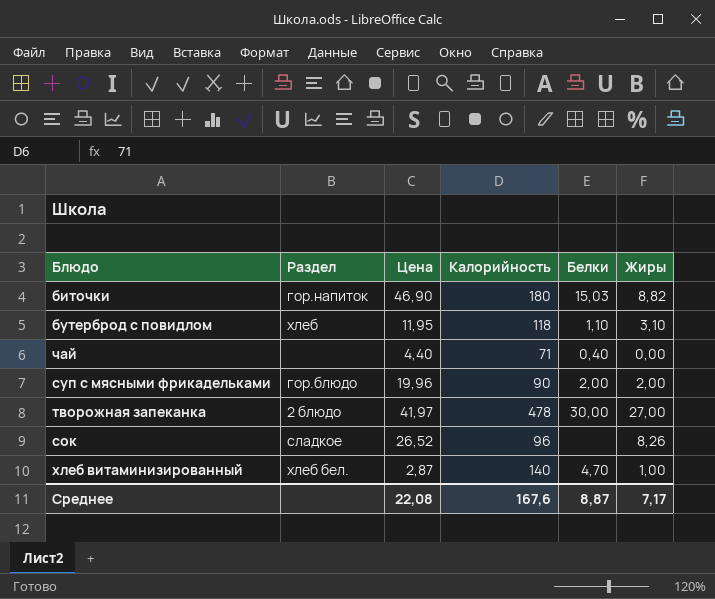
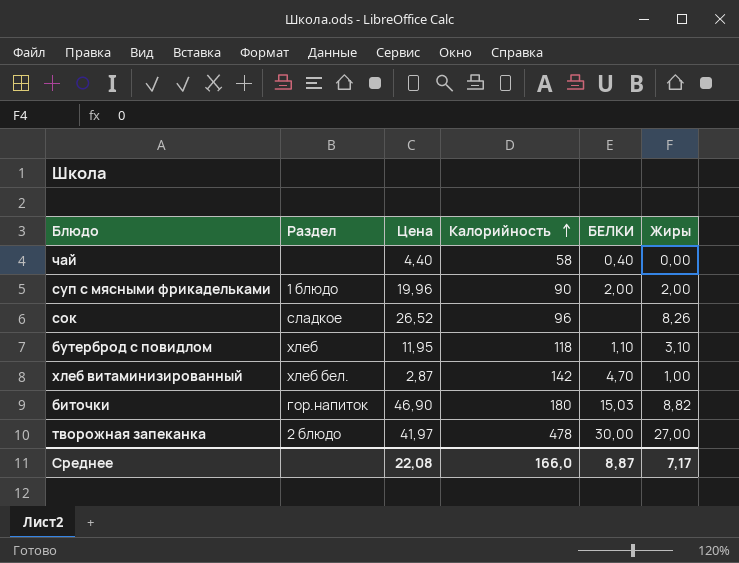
row order: none -> Калорийность ascending
column name: Белки -> БЕЛКИ
чай | Калорийность: 71 -> 58
суп с мясными фрикадельками | Раздел: гор.блюдо -> 1 блюдо
хлеб витаминизированный | Калорийность: 140 -> 142
Среднее | Калорийность: 167,6 -> 166,0

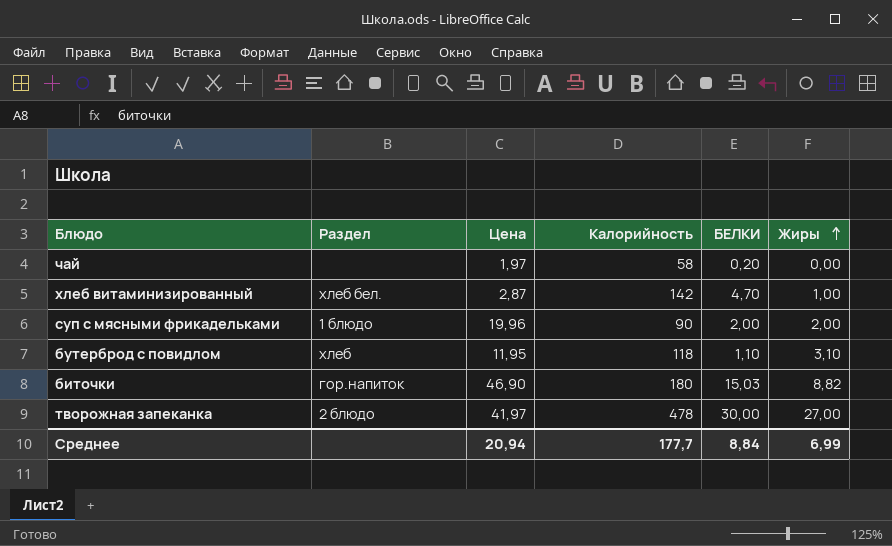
row order: Калорийность ascending -> Жиры ascending
row сок: сладкое | 26,52 | 96 | none | 8,26 -> none
чай | Цена: 4,40 -> 1,97
чай | БЕЛКИ: 0,40 -> 0,20
Среднее | Цена: 22,08 -> 20,94
Среднее | Калорийность: 166,0 -> 177,7
Среднее | БЕЛКИ: 8,87 -> 8,84
Среднее | Жиры: 7,17 -> 6,99

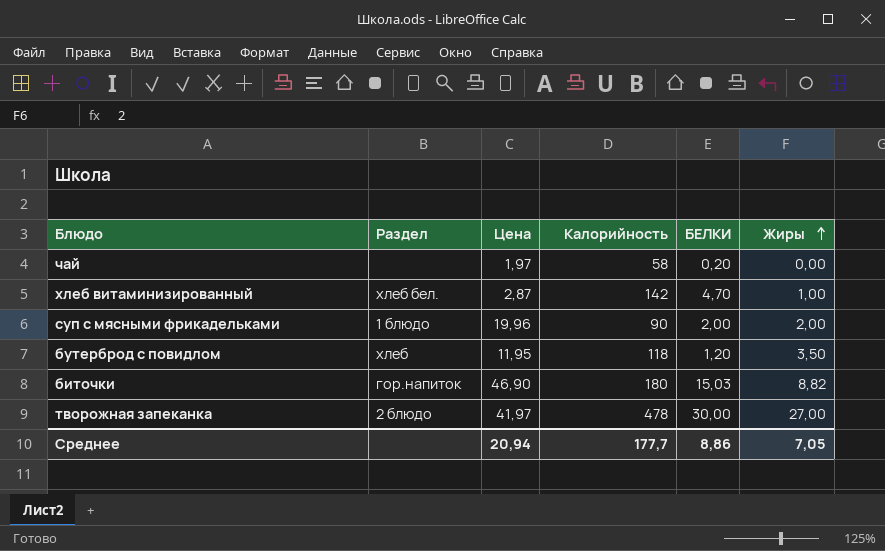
бутерброд с повидлом | БЕЛКИ: 1,10 -> 1,20
бутерброд с повидлом | Жиры: 3,10 -> 3,50
Среднее | БЕЛКИ: 8,84 -> 8,86
Среднее | Жиры: 6,99 -> 7,05

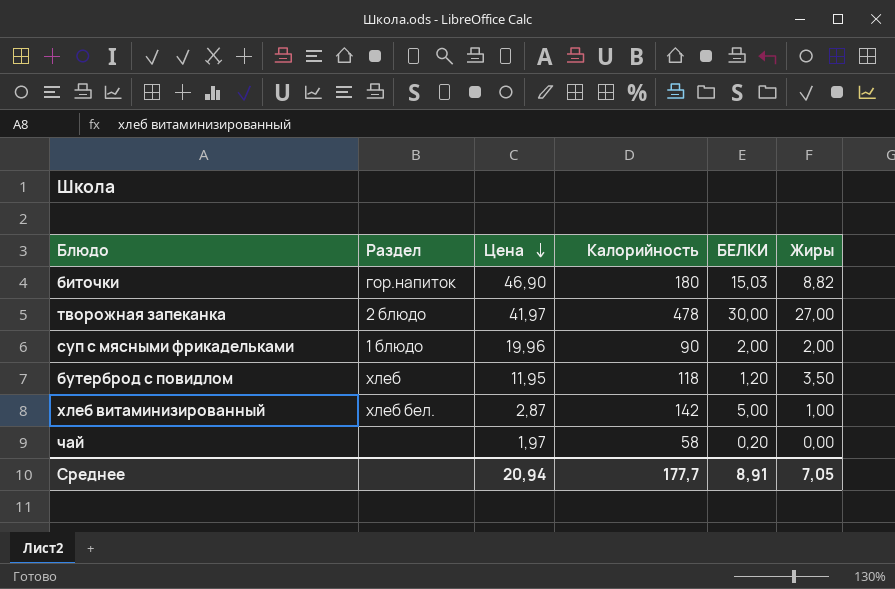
row order: Жиры ascending -> Цена descending
хлеб витаминизированный | БЕЛКИ: 4,70 -> 5,00
Среднее | БЕЛКИ: 8,86 -> 8,91

